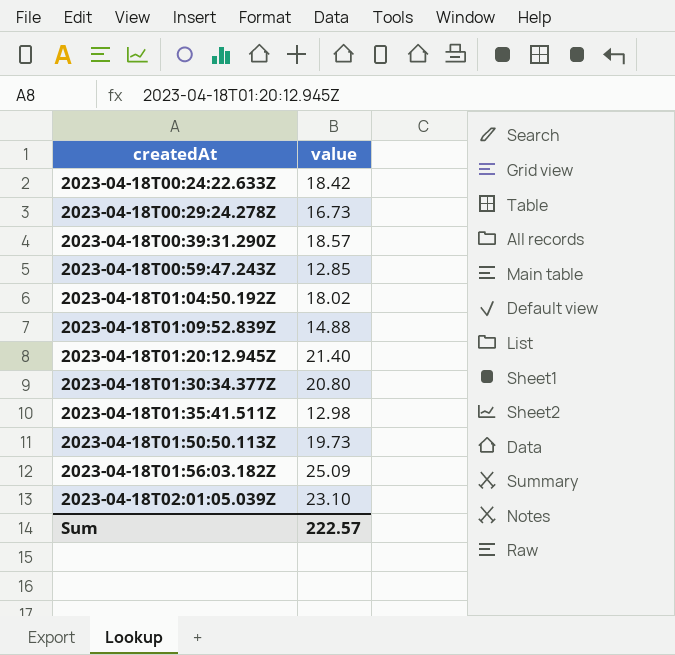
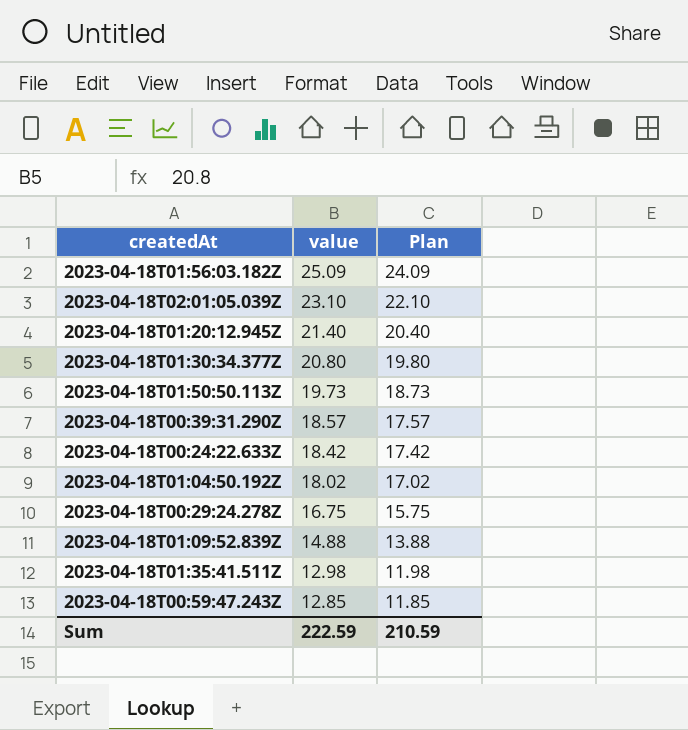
row order: createdAt ascending -> value descending
column Plan | formula: none -> [value] - 1
2023-04-18T00:29:24.278Z | value: 16.73 -> 16.75
Sum | value: 222.57 -> 222.59

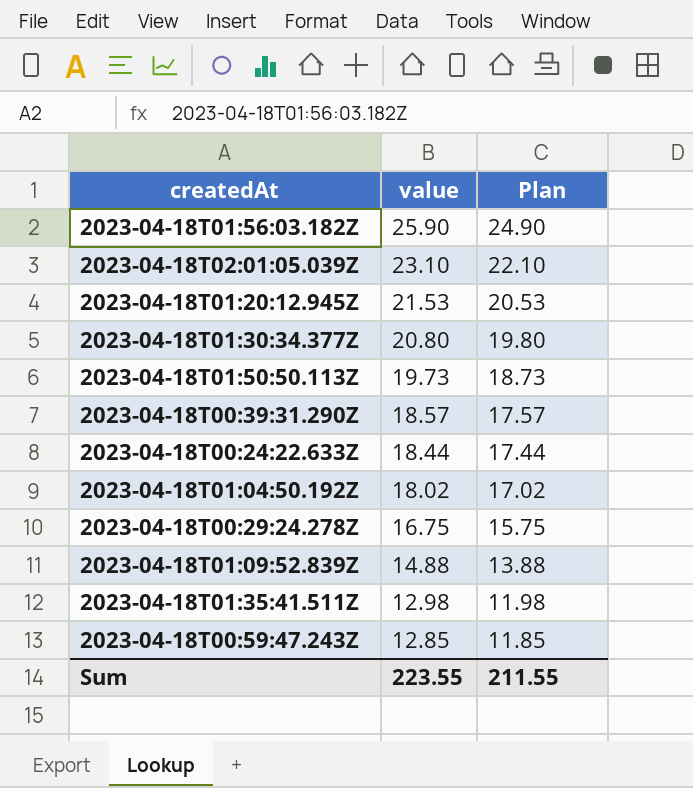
2023-04-18T01:56:03.182Z | value: 25.09 -> 25.90
2023-04-18T01:56:03.182Z | Plan: 24.09 -> 24.90
2023-04-18T01:20:12.945Z | value: 21.40 -> 21.53
2023-04-18T01:20:12.945Z | Plan: 20.40 -> 20.53
2023-04-18T00:24:22.633Z | value: 18.42 -> 18.44
2023-04-18T00:24:22.633Z | Plan: 17.42 -> 17.44
Sum | value: 222.59 -> 223.55
Sum | Plan: 210.59 -> 211.55

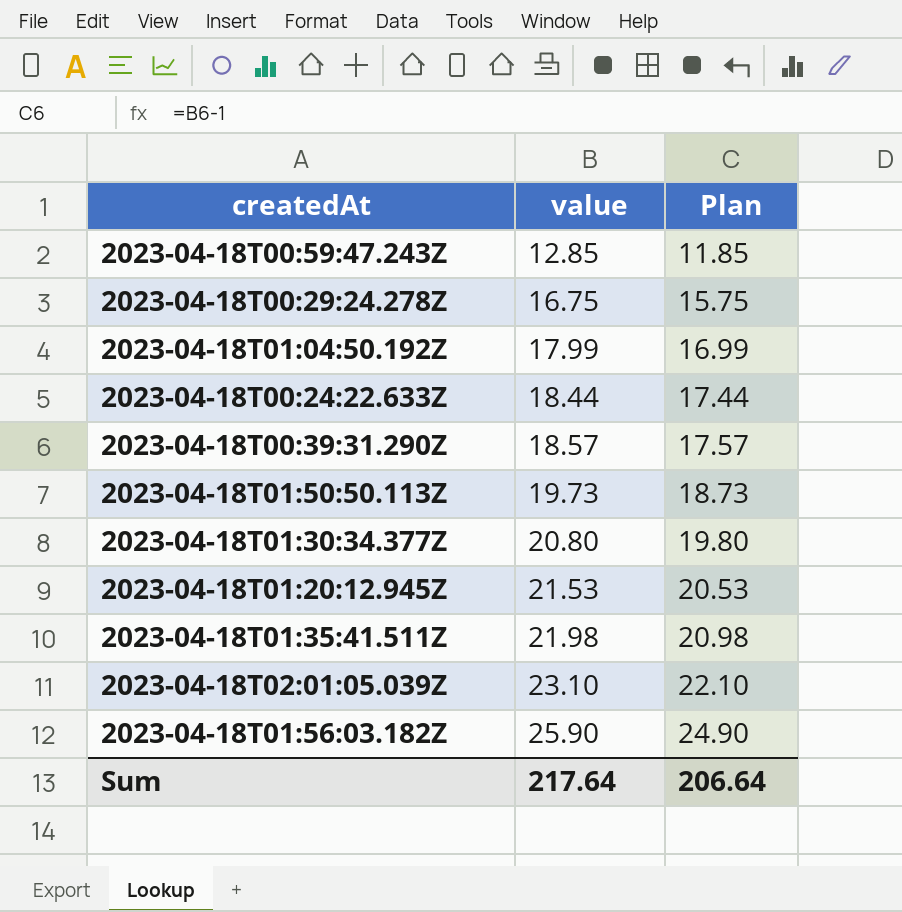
row order: value descending -> value ascending
row 2023-04-18T01:09:52.839Z: 14.88 | 13.88 -> none
2023-04-18T01:04:50.192Z | value: 18.02 -> 17.99
2023-04-18T01:04:50.192Z | Plan: 17.02 -> 16.99
2023-04-18T01:35:41.511Z | value: 12.98 -> 21.98
2023-04-18T01:35:41.511Z | Plan: 11.98 -> 20.98
Sum | value: 223.55 -> 217.64
Sum | Plan: 211.55 -> 206.64

